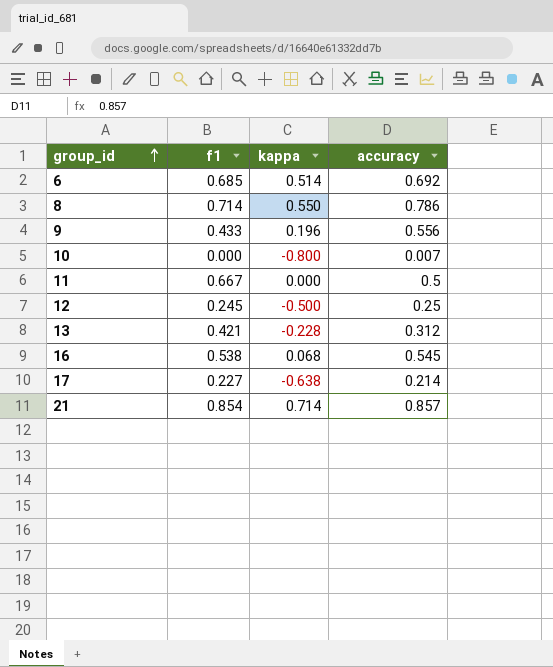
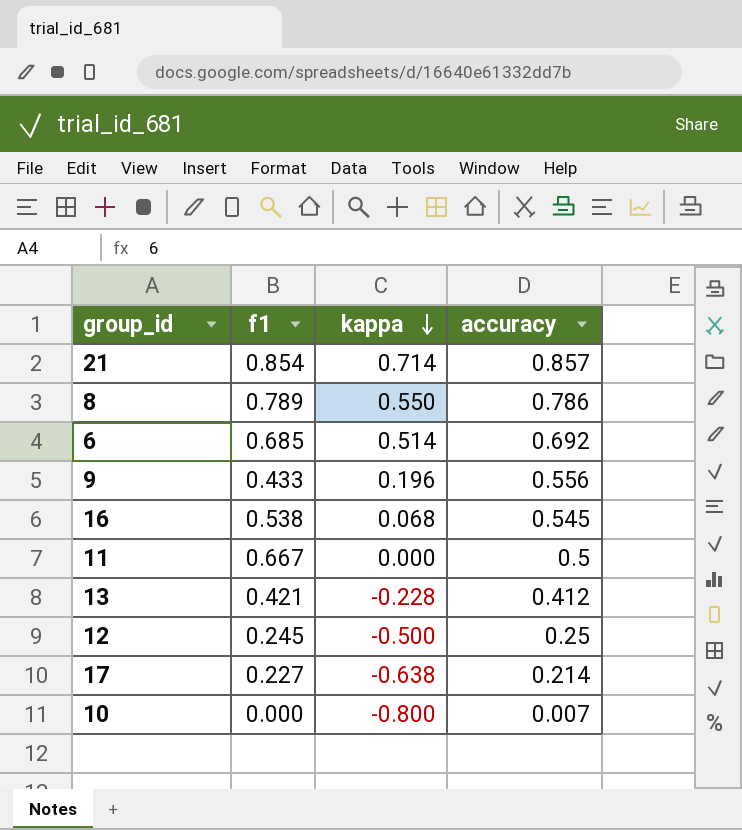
row order: group_id ascending -> kappa descending
8 | f1: 0.714 -> 0.789
13 | accuracy: 0.312 -> 0.412

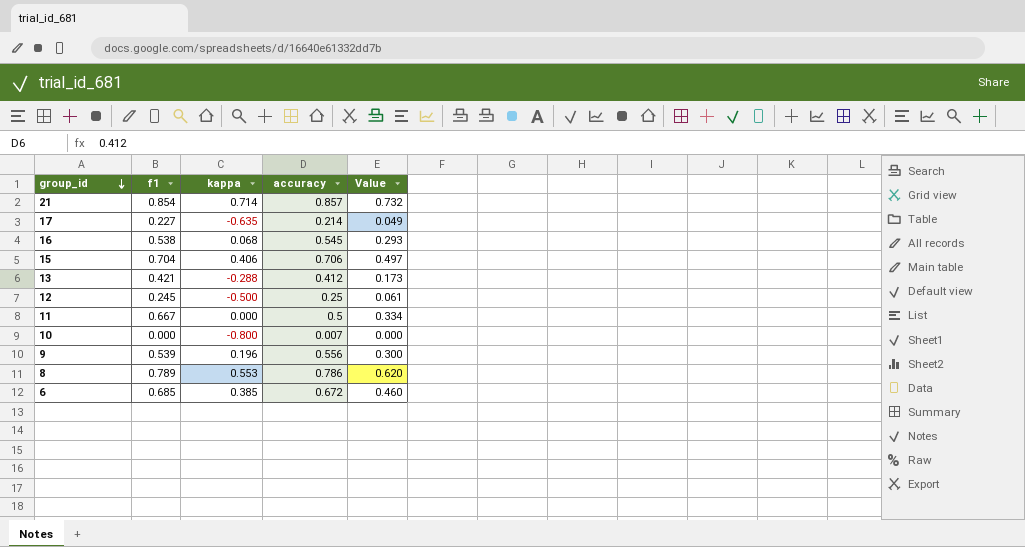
row order: kappa descending -> group_id descending
column Value | formula: none -> [f1] * [accuracy]
17 | kappa: -0.638 -> -0.635
row 15: none -> 0.704 | 0.406 | 0.706 | 0.497
13 | kappa: -0.228 -> -0.288
9 | f1: 0.433 -> 0.539
8 | kappa: 0.550 -> 0.553
6 | kappa: 0.514 -> 0.385
6 | accuracy: 0.692 -> 0.672

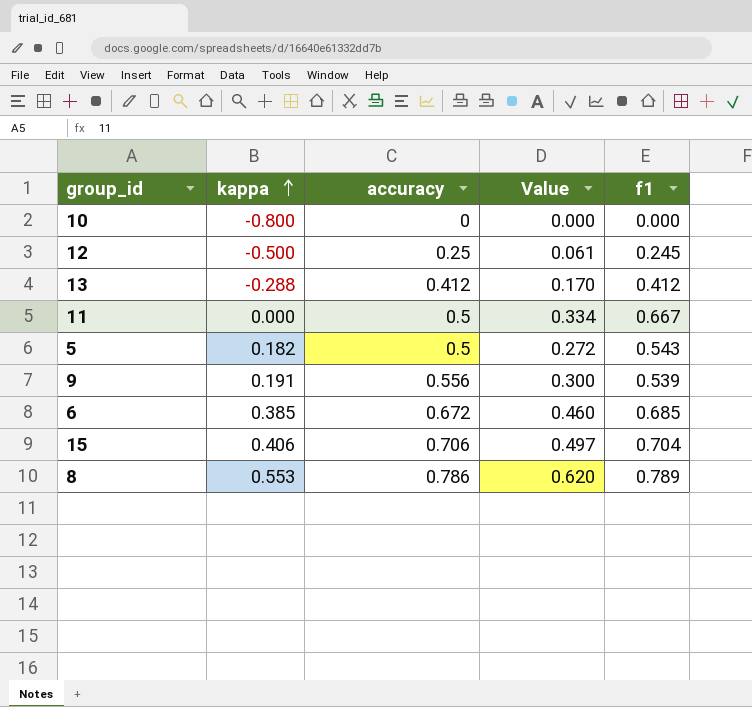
row order: group_id descending -> kappa ascending
column f1 | position: 2 -> 5
row 21: 0.854 | 0.714 | 0.857 | 0.732 -> none
row 17: 0.227 | -0.635 | 0.214 | 0.049 -> none
row 16: 0.538 | 0.068 | 0.545 | 0.293 -> none
10 | accuracy: 0.007 -> 0
13 | Value: 0.173 -> 0.170
13 | f1: 0.421 -> 0.412
row 5: none -> 0.182 | 0.5 | 0.272 | 0.543
9 | kappa: 0.196 -> 0.191

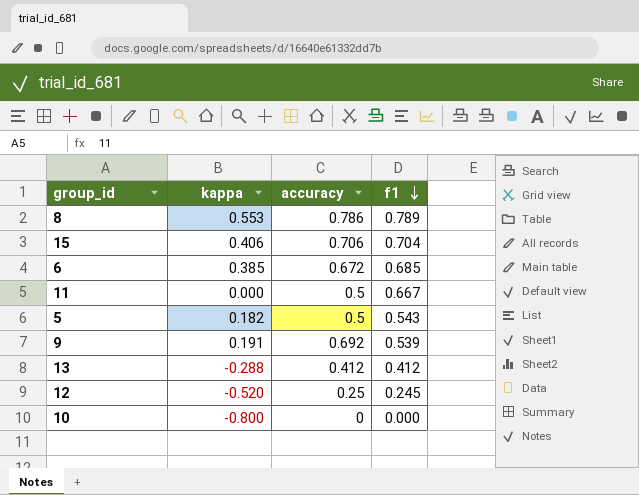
row order: kappa ascending -> f1 descending
column Value | formula: [accuracy] * [f1] -> none
9 | accuracy: 0.556 -> 0.692
12 | kappa: -0.500 -> -0.520

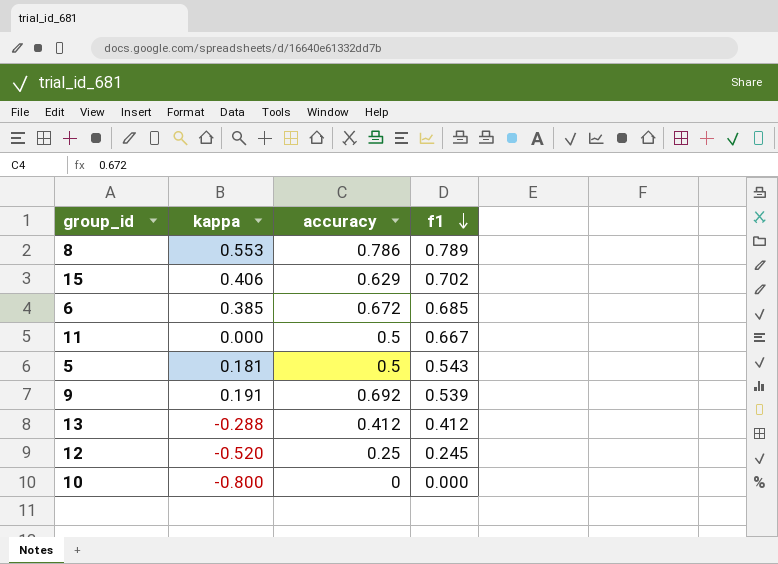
15 | accuracy: 0.706 -> 0.629
15 | f1: 0.704 -> 0.702
5 | kappa: 0.182 -> 0.181

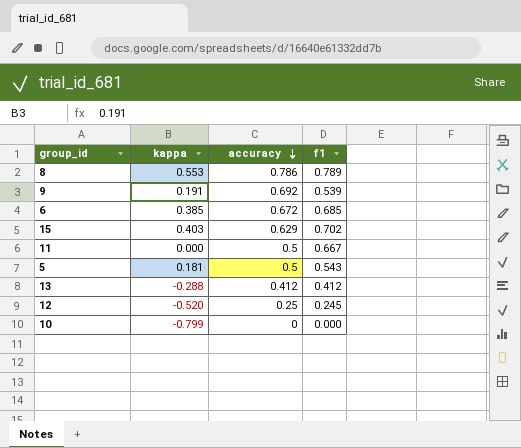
row order: f1 descending -> accuracy descending
15 | kappa: 0.406 -> 0.403
10 | kappa: -0.800 -> -0.799

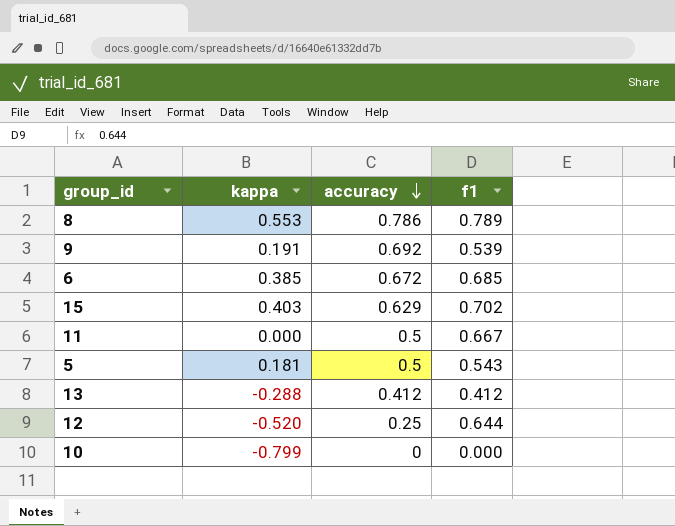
12 | f1: 0.245 -> 0.644

